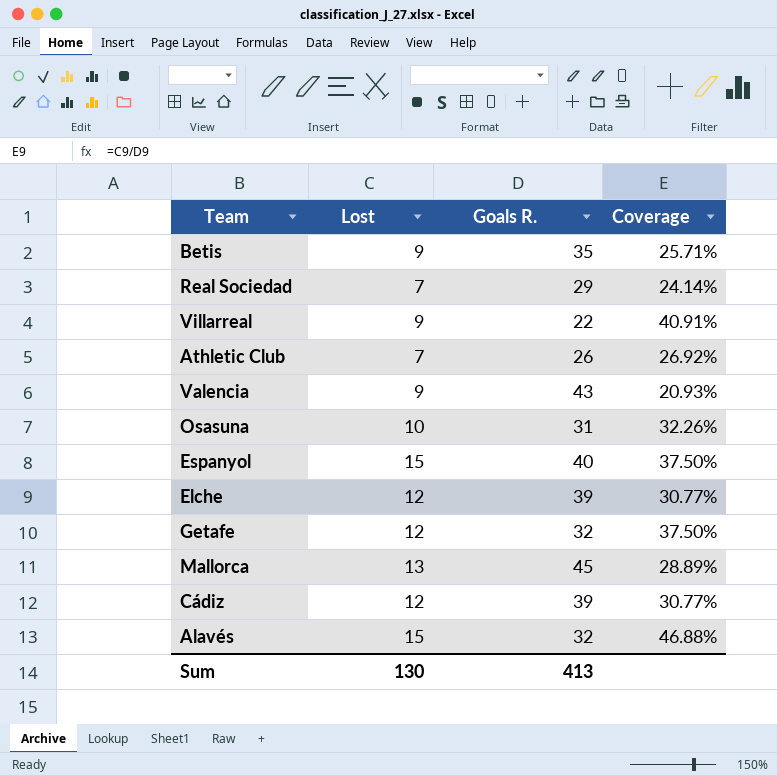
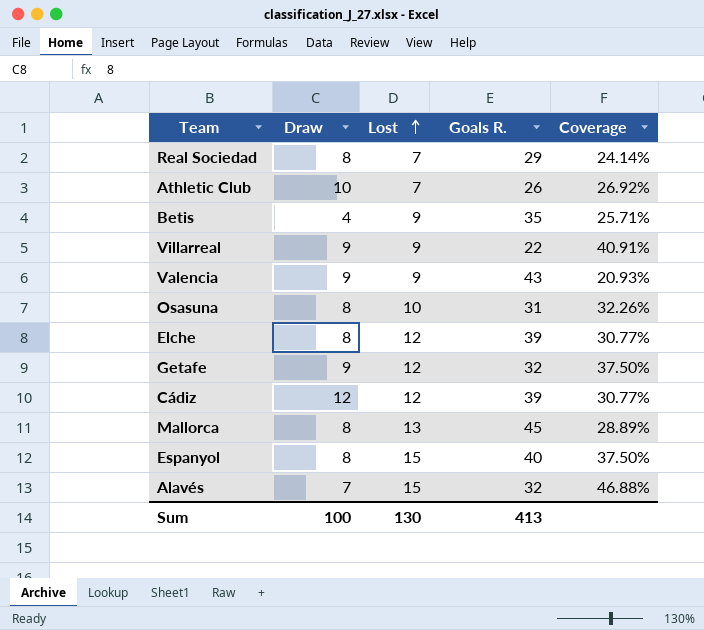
row order: none -> Lost ascending
column Draw | position: none -> 2

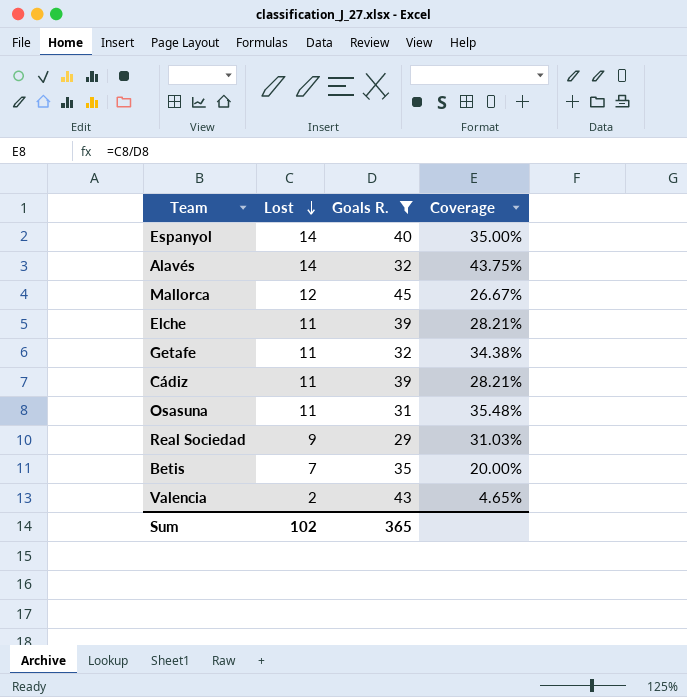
filter: none -> Goals R. >= 29
row order: Lost ascending -> Lost descending
column Draw | position: 2 -> none
Espanyol | Lost: 15 -> 14
Espanyol | Coverage: 37.50% -> 35.00%
Alavés | Lost: 15 -> 14
Alavés | Coverage: 46.88% -> 43.75%
Mallorca | Lost: 13 -> 12
Mallorca | Coverage: 28.89% -> 26.67%
Elche | Lost: 12 -> 11
Elche | Coverage: 30.77% -> 28.21%
Getafe | Lost: 12 -> 11
Getafe | Coverage: 37.50% -> 34.38%
Cádiz | Lost: 12 -> 11
Cádiz | Coverage: 30.77% -> 28.21%
Osasuna | Lost: 10 -> 11
Osasuna | Coverage: 32.26% -> 35.48%
Real Sociedad | Lost: 7 -> 9
Real Sociedad | Coverage: 24.14% -> 31.03%
Betis | Lost: 9 -> 7
Betis | Coverage: 25.71% -> 20.00%
Valencia | Lost: 9 -> 2
Valencia | Coverage: 20.93% -> 4.65%
Sum | Lost: 130 -> 102
Sum | Goals R.: 413 -> 365

